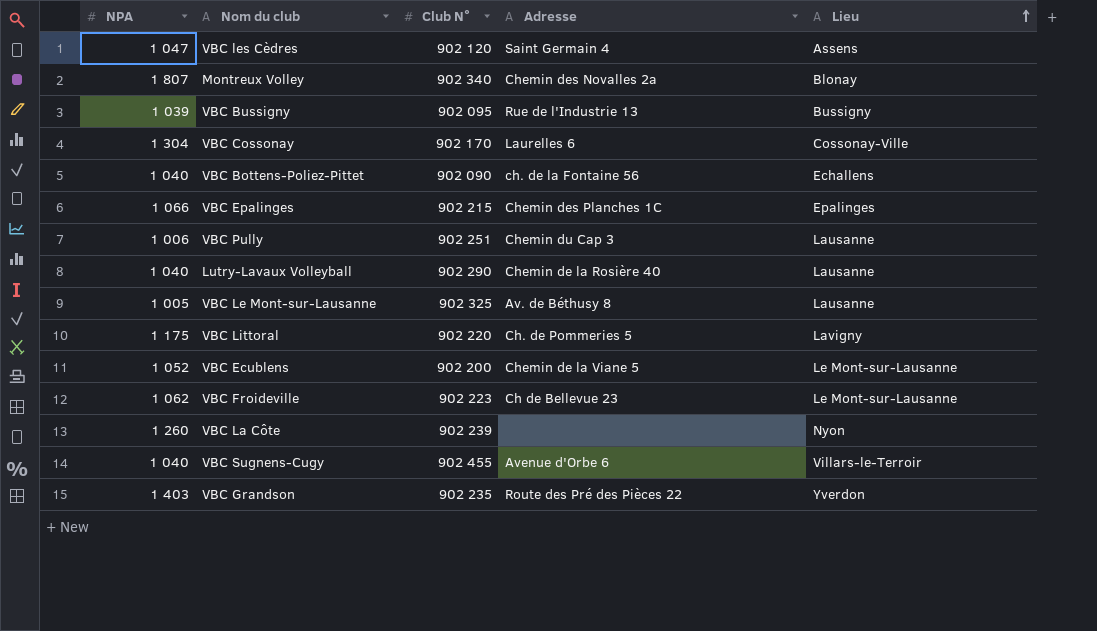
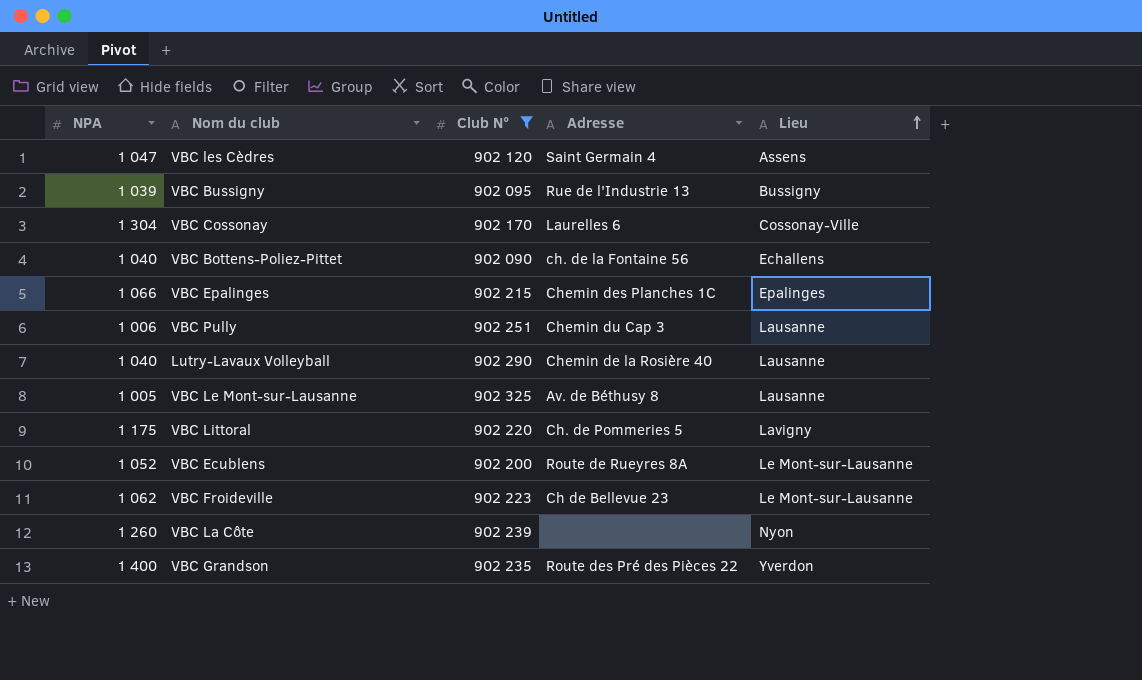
filter: none -> Club N° <= 902 325
VBC Ecublens | Adresse: Chemin de la Viane 5 -> Route de Rueyres 8A
VBC Grandson | NPA: 1 403 -> 1 400

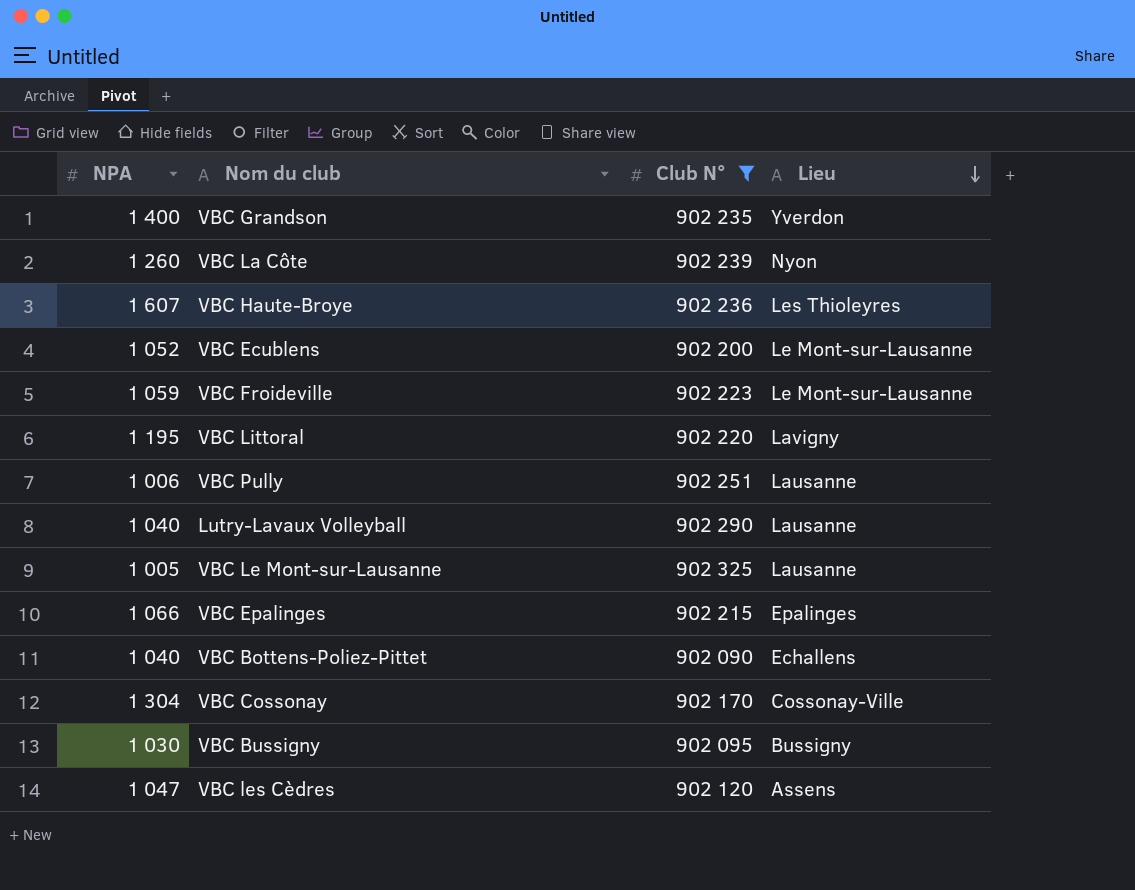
row order: Lieu ascending -> Lieu descending
column Adresse | position: 4 -> none
row VBC Haute-Broye: none -> 1 607 | 902 236 | Les Thioleyres
VBC Froideville | NPA: 1 062 -> 1 059
VBC Littoral | NPA: 1 175 -> 1 195
VBC Bussigny | NPA: 1 039 -> 1 030

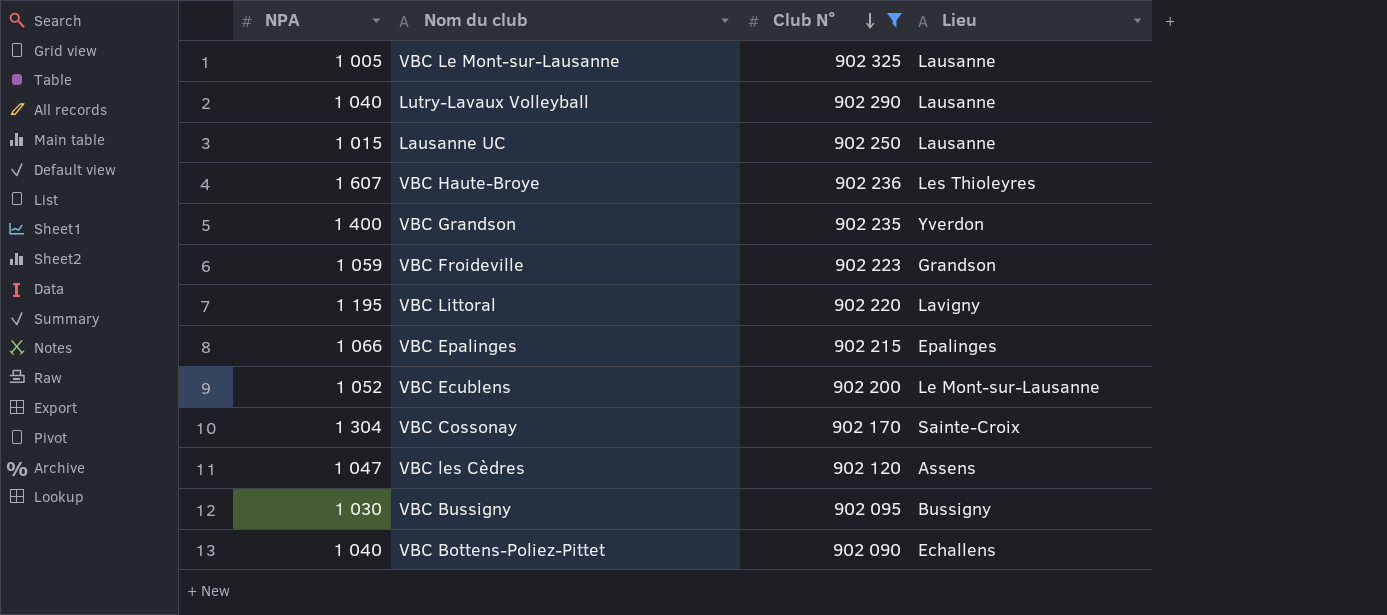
row order: Lieu descending -> Club N° descending
row VBC La Côte: 1 260 | 902 239 | Nyon -> none
row VBC Pully: 1 006 | 902 251 | Lausanne -> none
row Lausanne UC: none -> 1 015 | 902 250 | Lausanne
VBC Froideville | Lieu: Le Mont-sur-Lausanne -> Grandson
VBC Cossonay | Lieu: Cossonay-Ville -> Sainte-Croix

